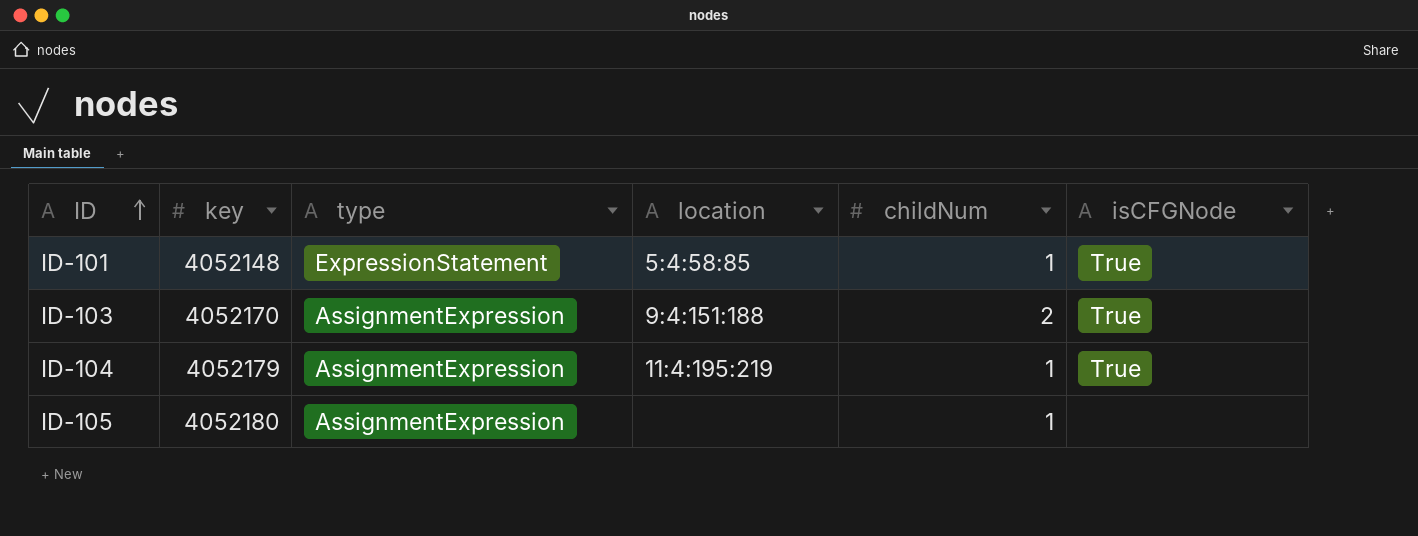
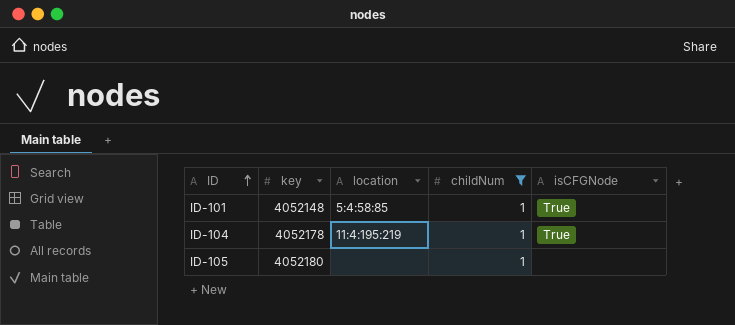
filter: none -> childNum = 1
column type | position: 3 -> none
ID-104 | key: 4052179 -> 4052178

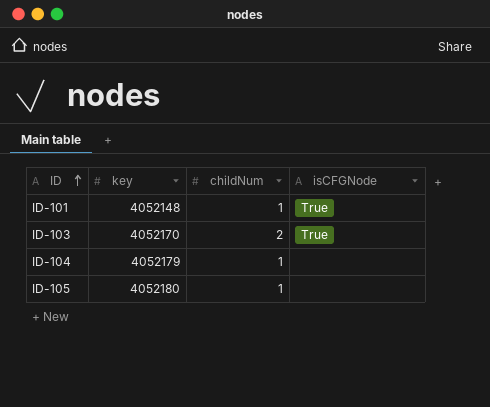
filter: childNum = 1 -> none
column location | position: 3 -> none
ID-104 | key: 4052178 -> 4052179
ID-104 | isCFGNode: True -> none

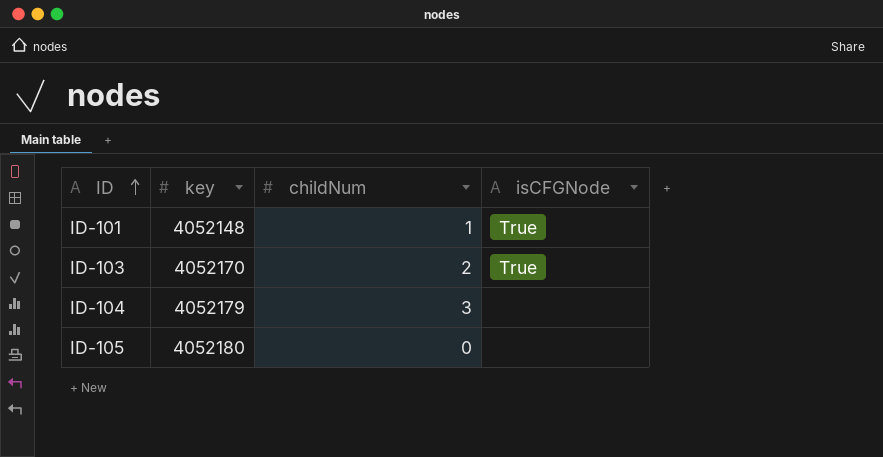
ID-104 | childNum: 1 -> 3
ID-105 | childNum: 1 -> 0

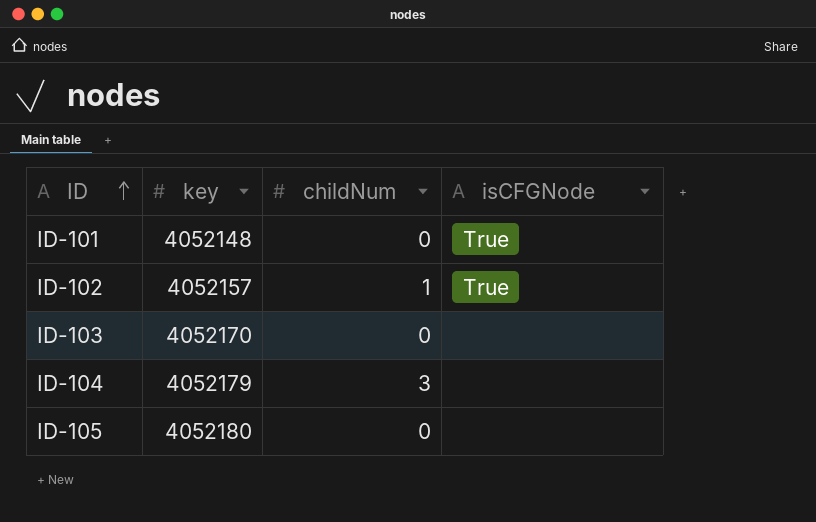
ID-101 | childNum: 1 -> 0
row ID-102: none -> 4052157 | 1 | True
ID-103 | childNum: 2 -> 0
ID-103 | isCFGNode: True -> none

